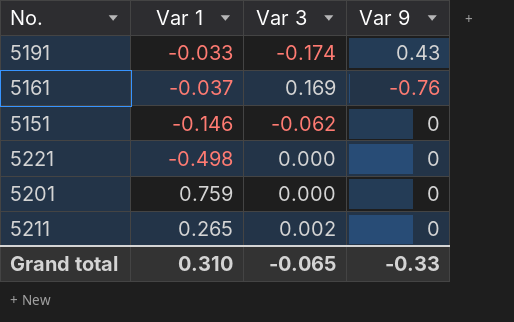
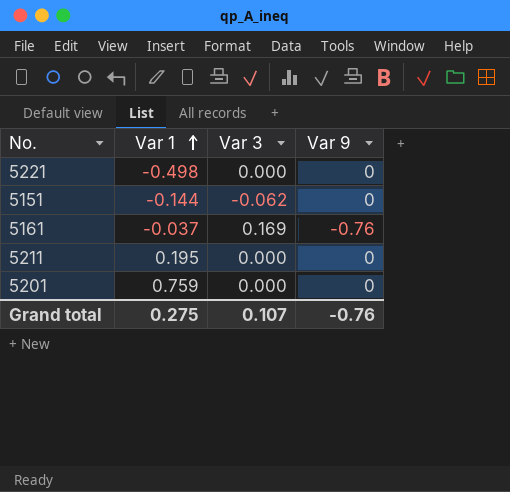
row order: none -> Var 1 ascending
row 5191: -0.033 | -0.174 | 0.43 -> none
5151 | Var 1: -0.146 -> -0.144
5211 | Var 1: 0.265 -> 0.195
5211 | Var 3: 0.002 -> 0.000
Grand total | Var 1: 0.310 -> 0.275
Grand total | Var 3: -0.065 -> 0.107
Grand total | Var 9: -0.33 -> -0.76

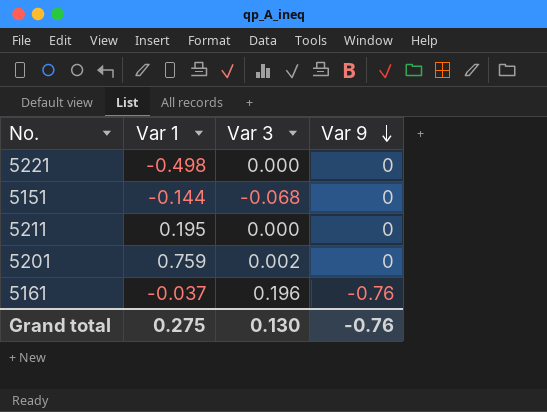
row order: Var 1 ascending -> Var 9 descending
5151 | Var 3: -0.062 -> -0.068
5201 | Var 3: 0.000 -> 0.002
5161 | Var 3: 0.169 -> 0.196
Grand total | Var 3: 0.107 -> 0.130

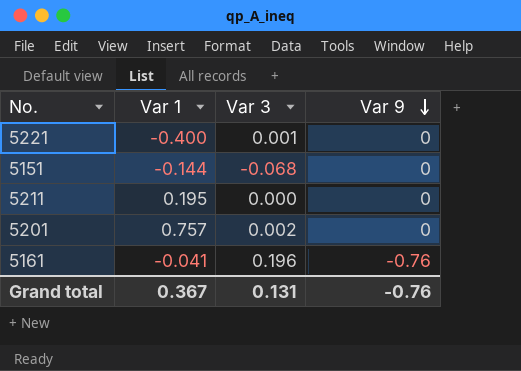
5221 | Var 1: -0.498 -> -0.400
5221 | Var 3: 0.000 -> 0.001
5201 | Var 1: 0.759 -> 0.757
5161 | Var 1: -0.037 -> -0.041
Grand total | Var 1: 0.275 -> 0.367
Grand total | Var 3: 0.130 -> 0.131

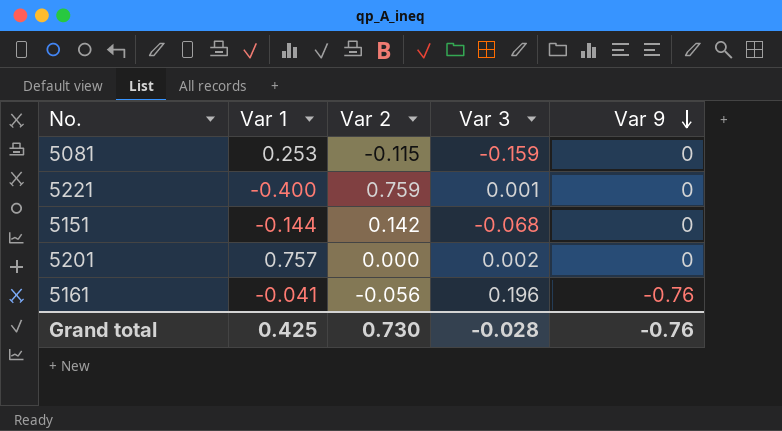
column Var 2 | position: none -> 3
row 5211: 0.195 | 0.000 | 0 -> none
row 5081: none -> 0.253 | -0.115 | -0.159 | 0
Grand total | Var 1: 0.367 -> 0.425
Grand total | Var 3: 0.131 -> -0.028

